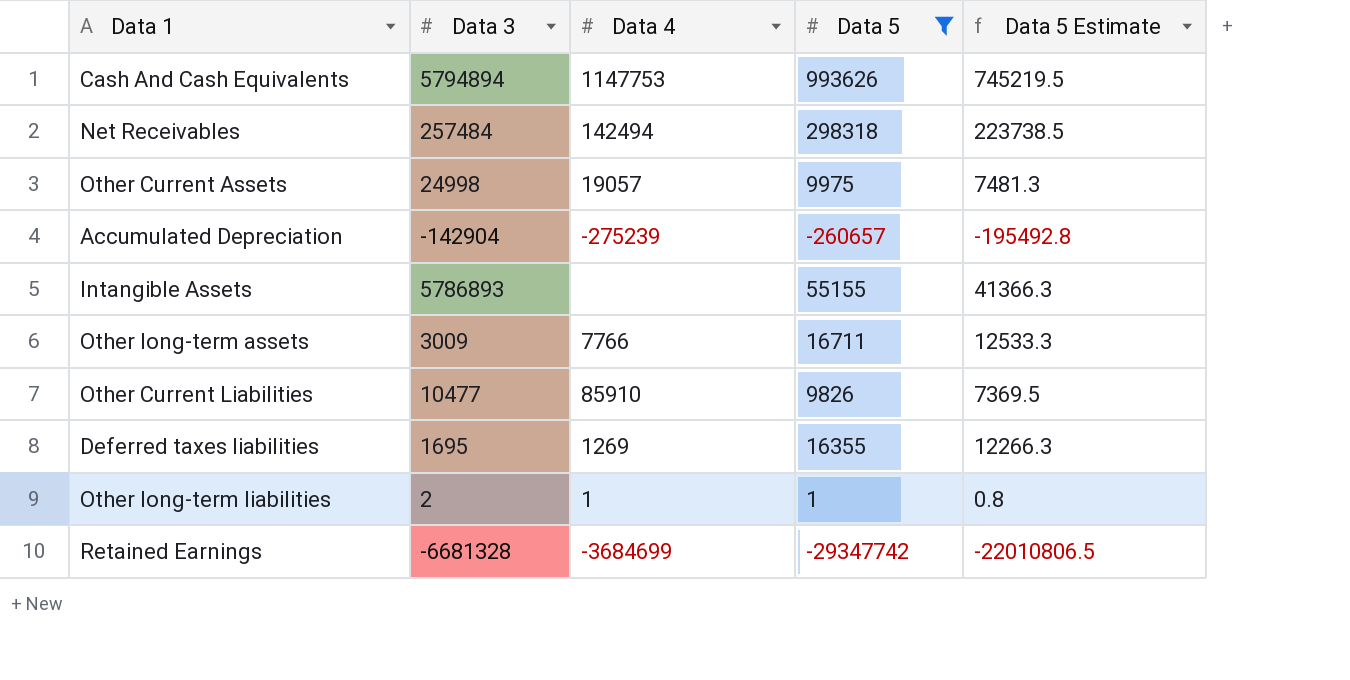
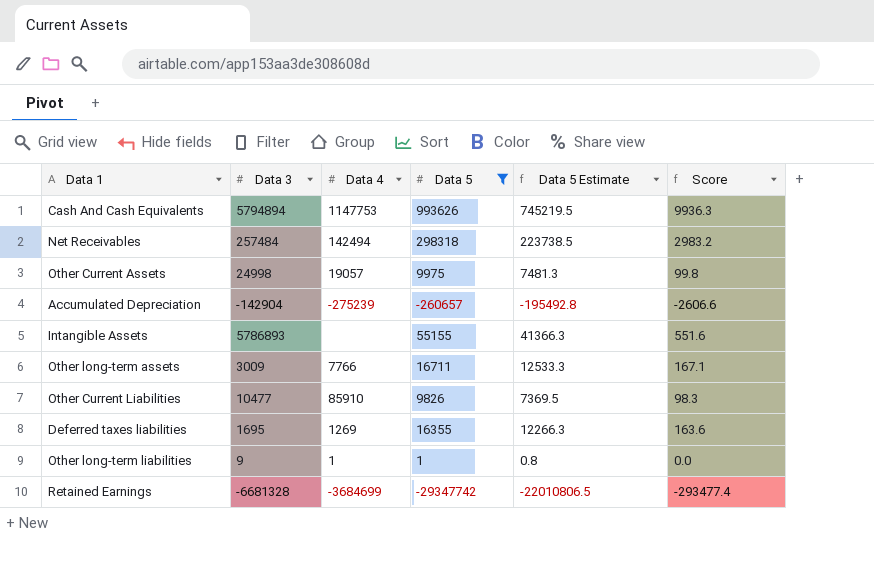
column Score | formula: none -> [Data 5] * 0.01
Other long-term liabilities | Data 3: 2 -> 9

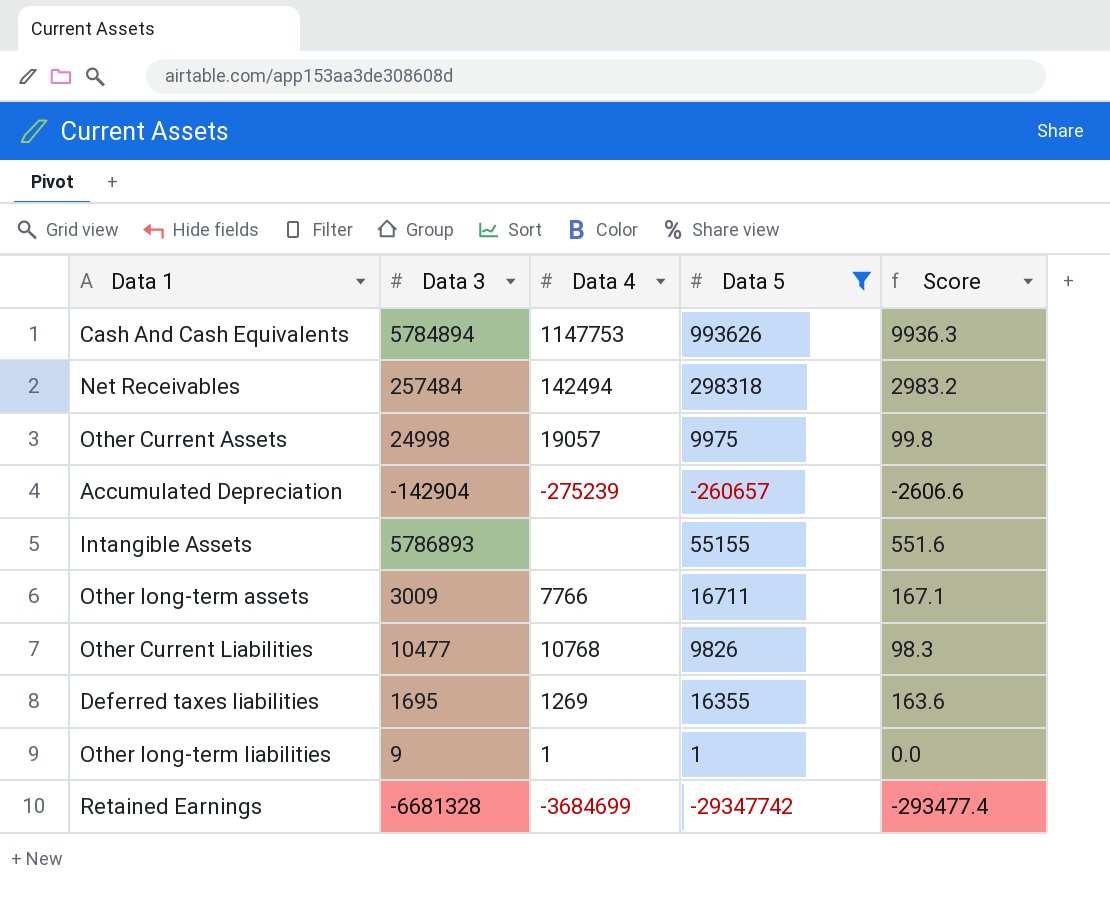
column Data 5 Estimate | formula: [Data 5] * 0.75 -> none
Cash And Cash Equivalents | Data 3: 5794894 -> 5784894
Other Current Liabilities | Data 4: 85910 -> 10768

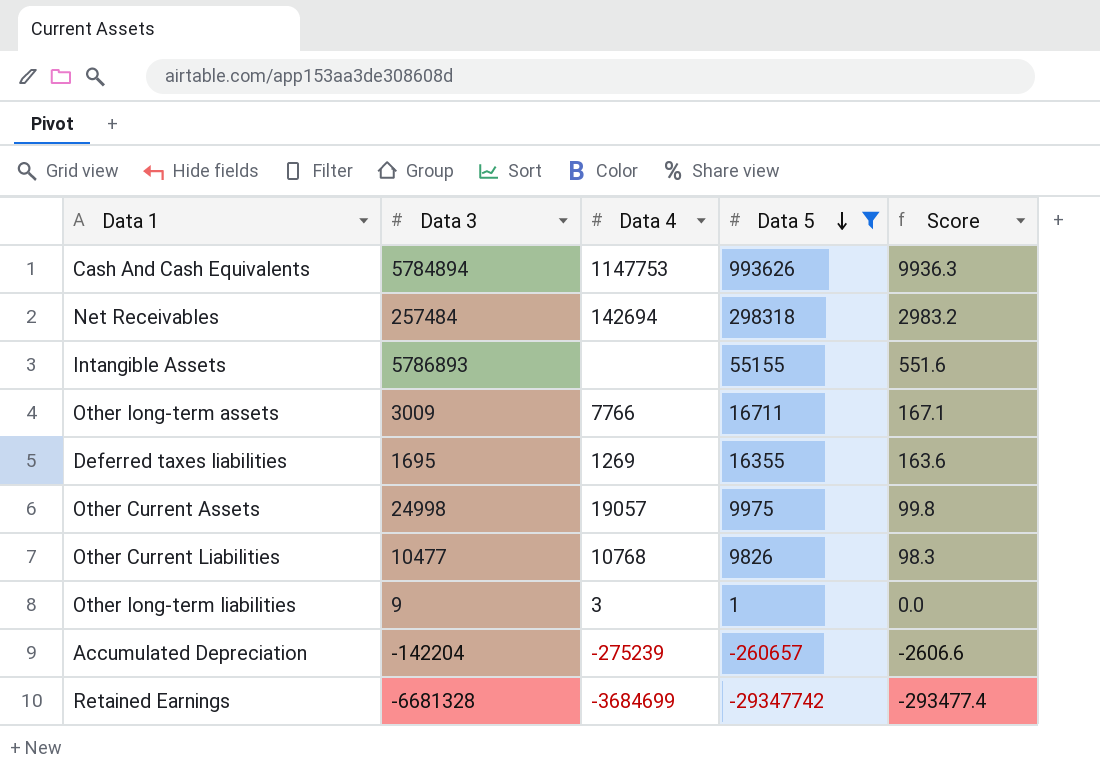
row order: none -> Data 5 descending
Net Receivables | Data 4: 142494 -> 142694
Other long-term liabilities | Data 4: 1 -> 3
Accumulated Depreciation | Data 3: -142904 -> -142204

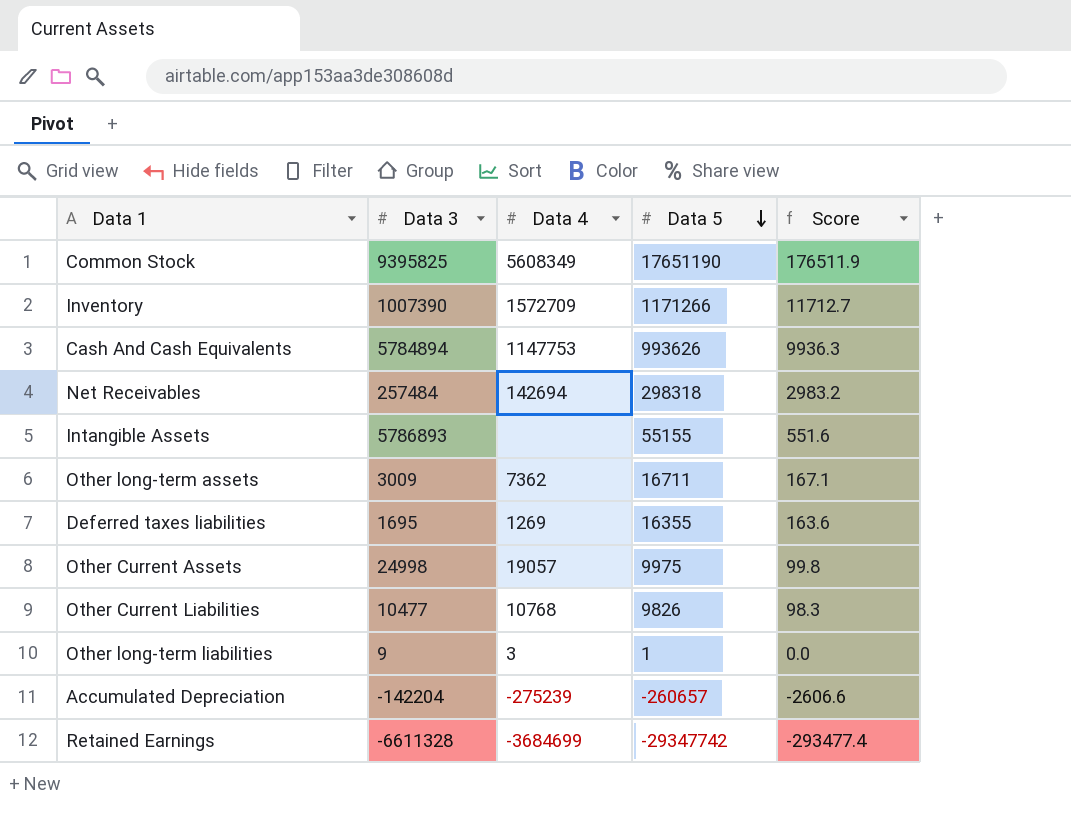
filter: Data 5 <= 993626 -> none
Other long-term assets | Data 4: 7766 -> 7362
Retained Earnings | Data 3: -6681328 -> -6611328

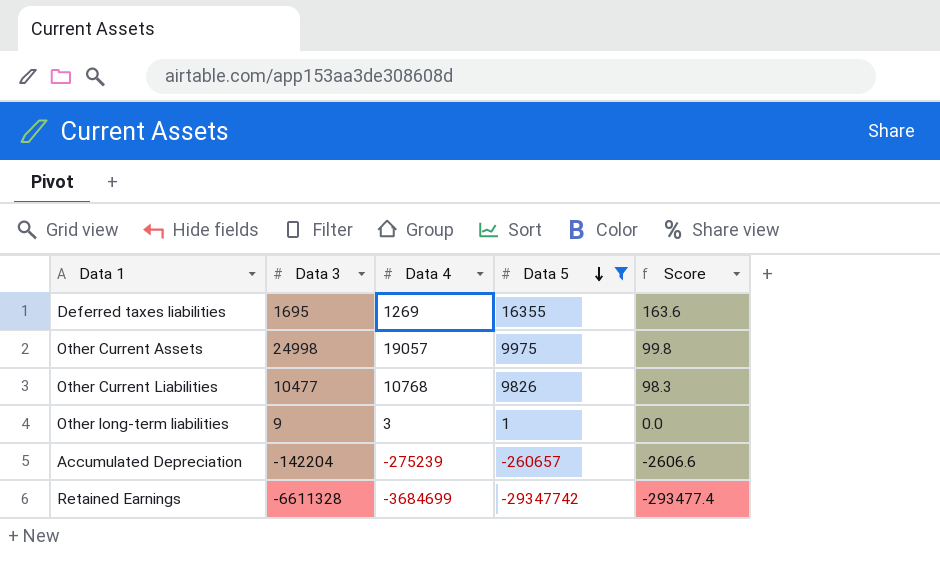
filter: none -> Data 5 <= 16355

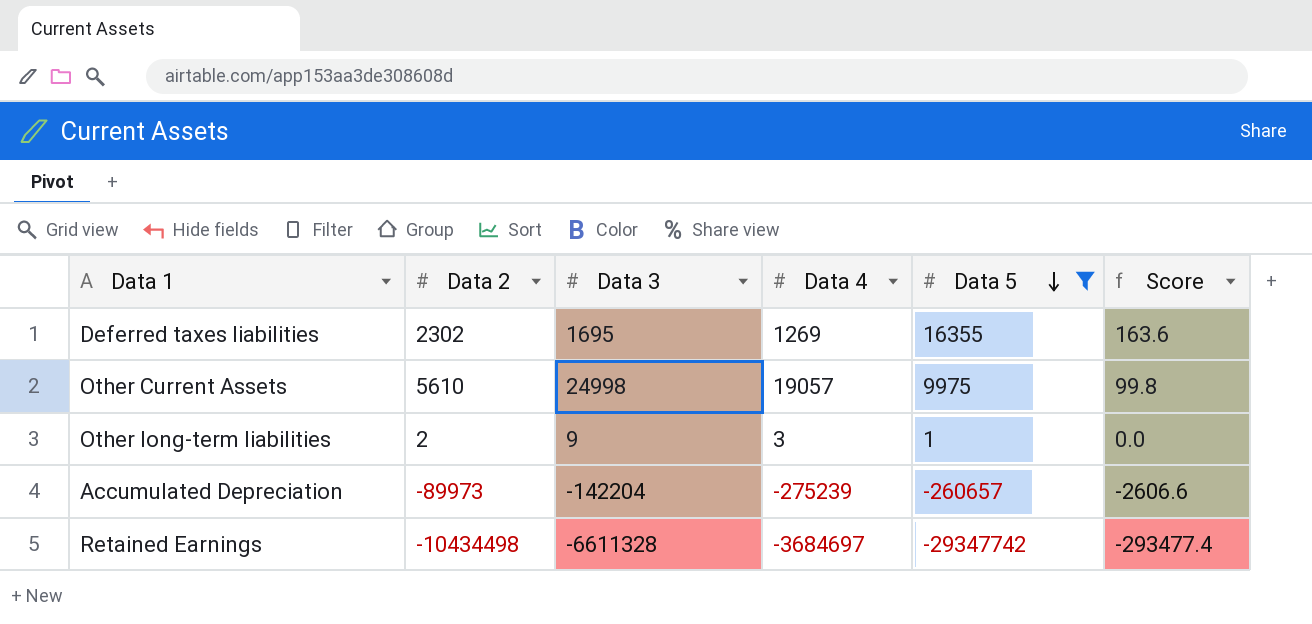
column Data 2 | position: none -> 2
row Other Current Liabilities: 10477 | 10768 | 9826 | 98.3 -> none
Retained Earnings | Data 4: -3684699 -> -3684697

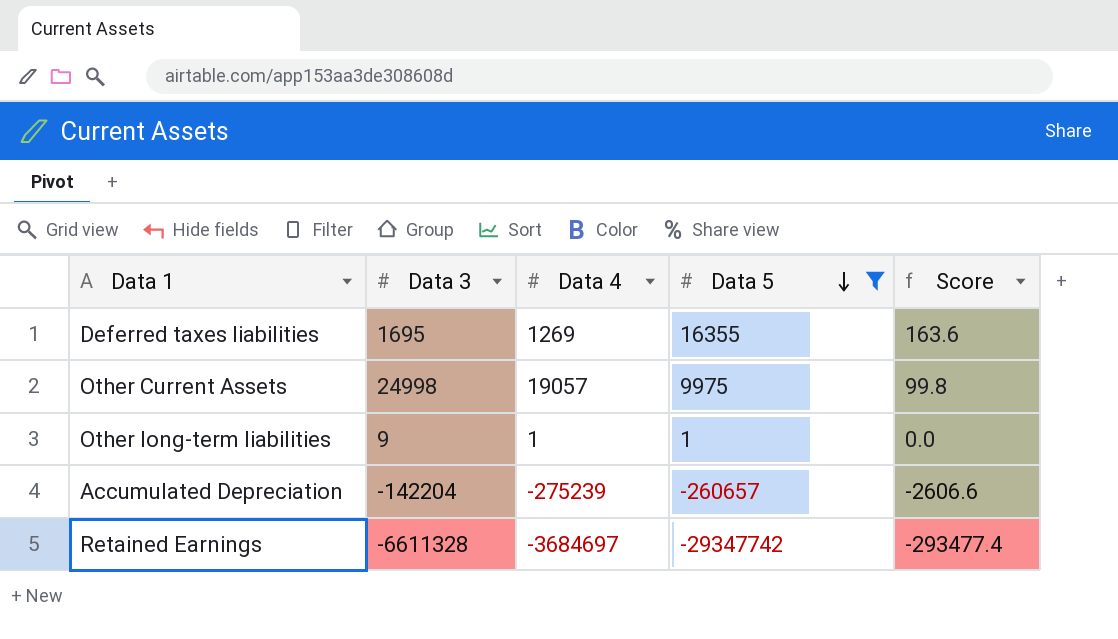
column Data 2 | position: 2 -> none
Other long-term liabilities | Data 4: 3 -> 1

